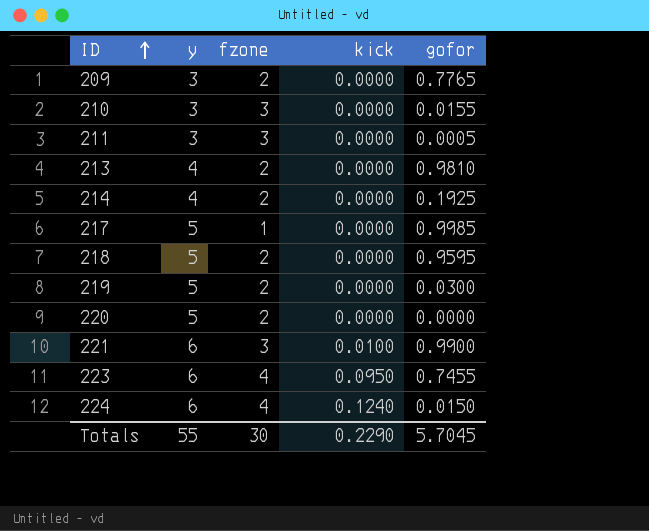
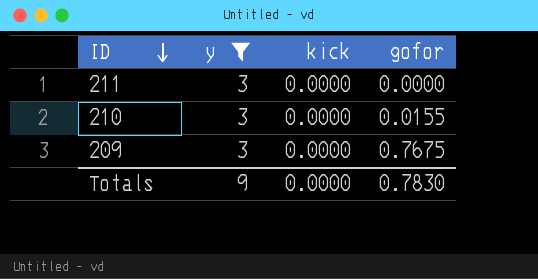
filter: none -> y = 3
row order: ID ascending -> ID descending
column fzone | position: 3 -> none
211 | gofor: 0.0005 -> 0.0000
209 | gofor: 0.7765 -> 0.7675
Totals | y: 55 -> 9
Totals | kick: 0.2290 -> 0.0000
Totals | gofor: 5.7045 -> 0.7830

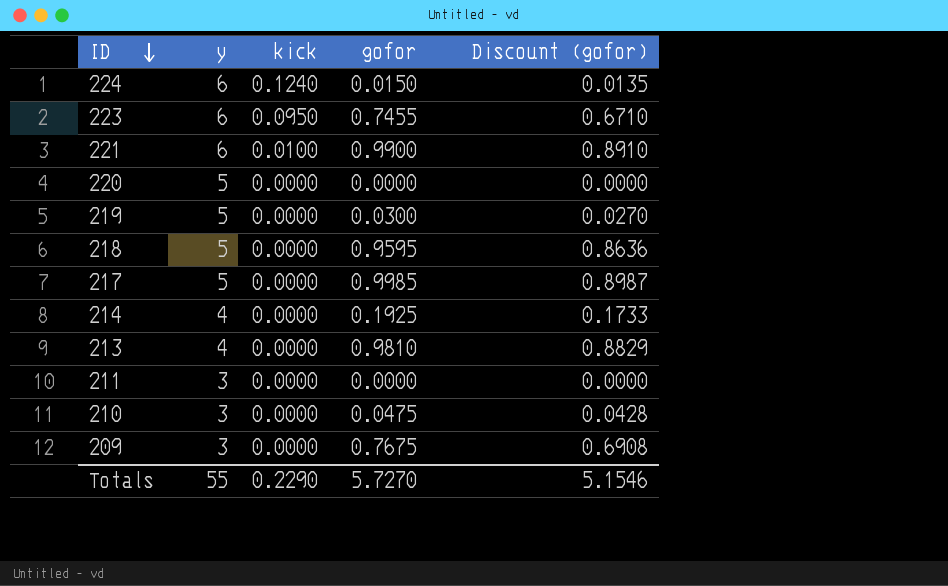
filter: y = 3 -> none
column Discount (gofor) | formula: none -> [gofor] * 0.9
210 | gofor: 0.0155 -> 0.0475
Totals | y: 9 -> 55
Totals | kick: 0.0000 -> 0.2290
Totals | gofor: 0.7830 -> 5.7270

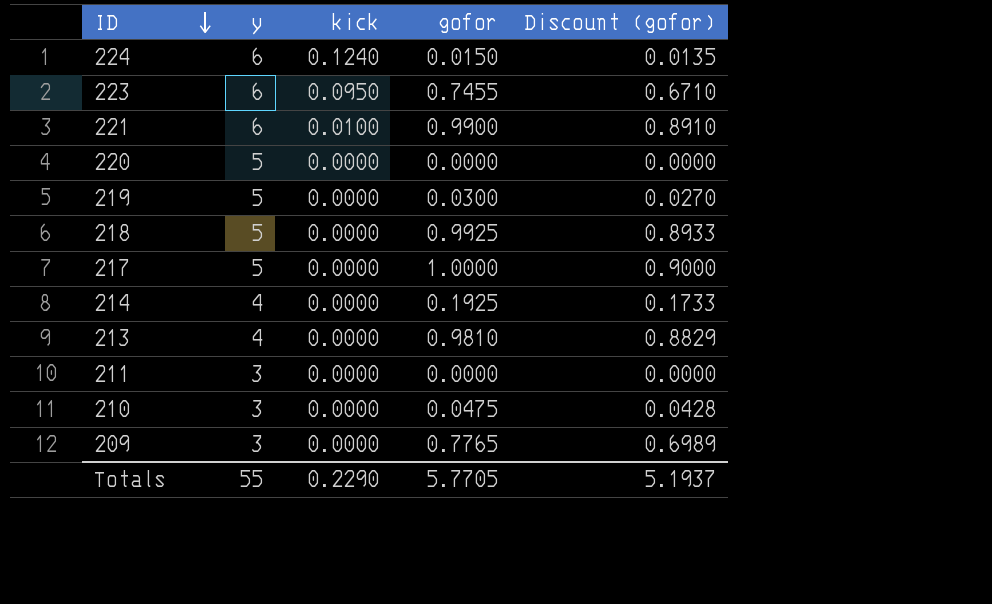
218 | gofor: 0.9595 -> 0.9925
218 | Discount (gofor): 0.8636 -> 0.8933
217 | gofor: 0.9985 -> 1.0000
217 | Discount (gofor): 0.8987 -> 0.9000
209 | gofor: 0.7675 -> 0.7765
209 | Discount (gofor): 0.6908 -> 0.6989
Totals | gofor: 5.7270 -> 5.7705
Totals | Discount (gofor): 5.1546 -> 5.1937

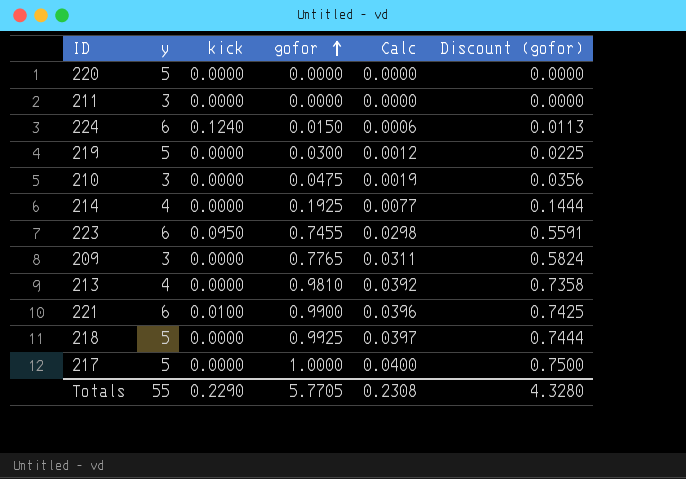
row order: ID descending -> gofor ascending
column Calc | formula: none -> [gofor] * 0.04
column Discount (gofor) | formula: [gofor] * 0.9 -> [gofor] * 0.75
Totals | Discount (gofor): 5.1937 -> 4.3280

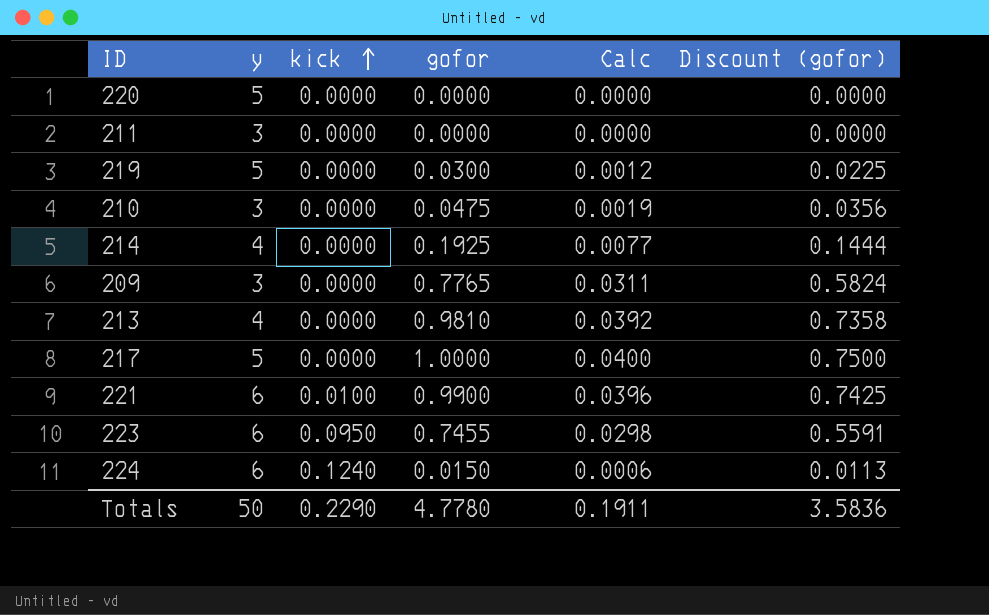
row order: gofor ascending -> kick ascending
row 218: 5 | 0.0000 | 0.9925 | 0.0397 | 0.7444 -> none
Totals | y: 55 -> 50
Totals | gofor: 5.7705 -> 4.7780
Totals | Calc: 0.2308 -> 0.1911
Totals | Discount (gofor): 4.3280 -> 3.5836

